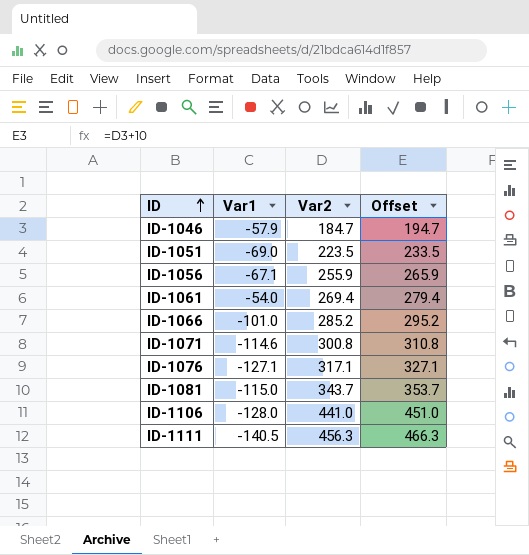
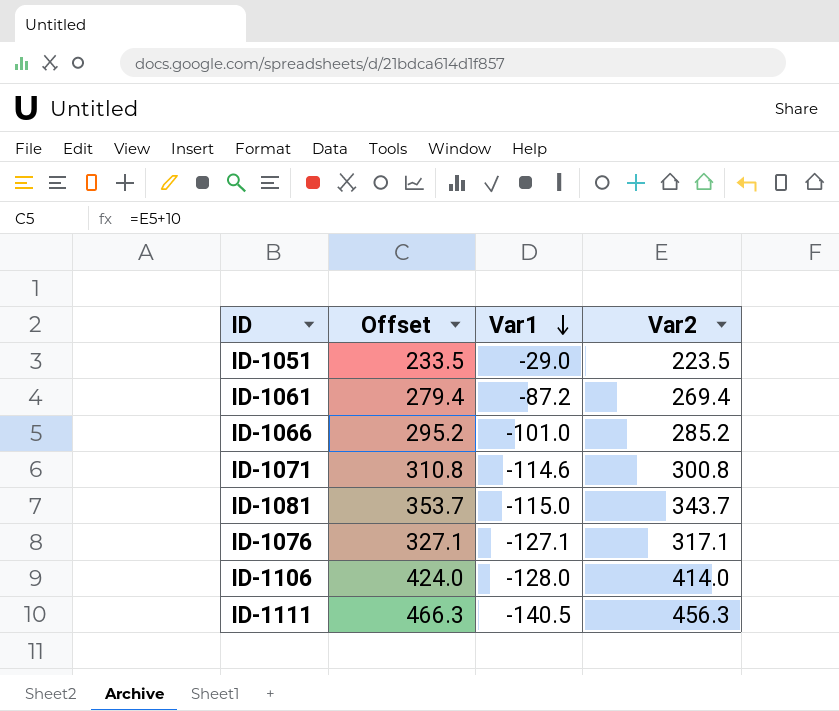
row order: ID ascending -> Var1 descending
column Offset | position: 4 -> 2
row ID-1046: -57.9 | 184.7 | 194.7 -> none
row ID-1056: -67.1 | 255.9 | 265.9 -> none
ID-1051 | Var1: -69.0 -> -29.0
ID-1061 | Var1: -54.0 -> -87.2
ID-1106 | Offset: 451.0 -> 424.0
ID-1106 | Var2: 441.0 -> 414.0

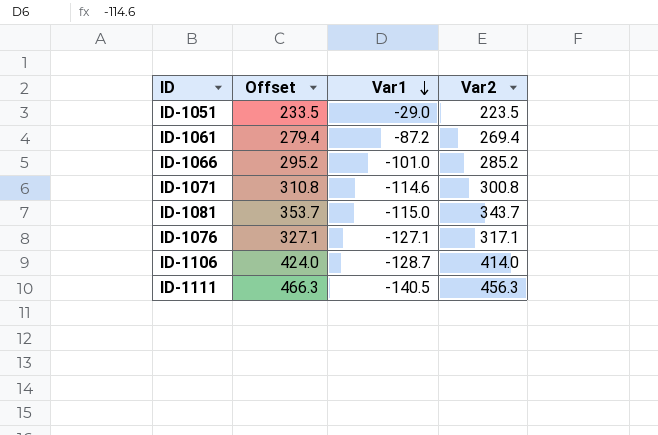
ID-1106 | Var1: -128.0 -> -128.7

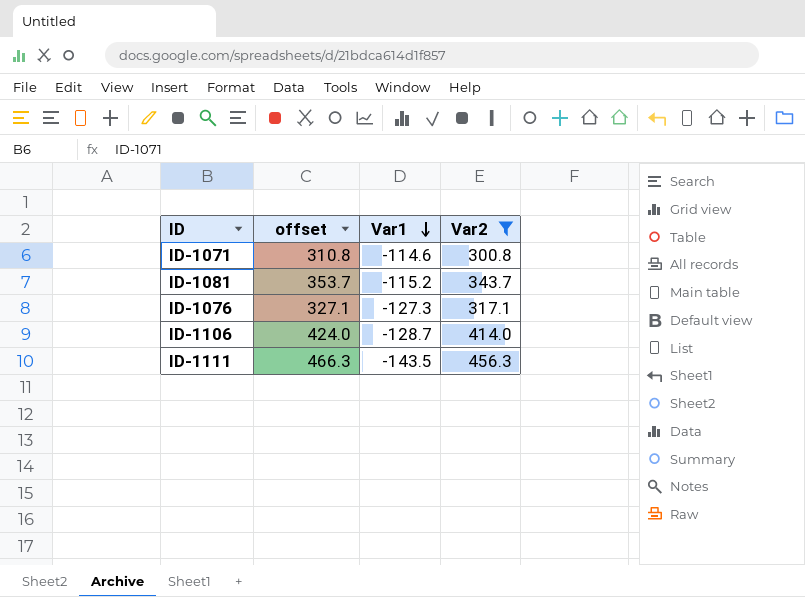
filter: none -> Var2 >= 300.8
column name: Offset -> offset
ID-1081 | Var1: -115.0 -> -115.2
ID-1076 | Var1: -127.1 -> -127.3
ID-1111 | Var1: -140.5 -> -143.5

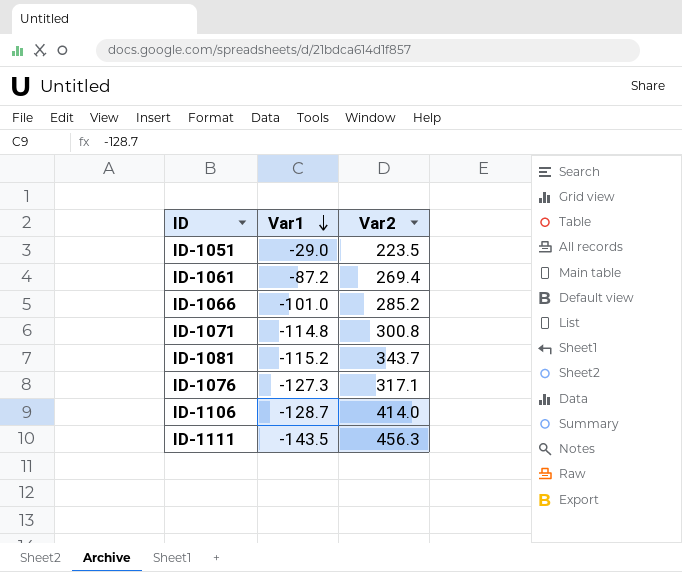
filter: Var2 >= 300.8 -> none
column offset | formula: [Var2] + 10 -> none
ID-1071 | Var1: -114.6 -> -114.8

